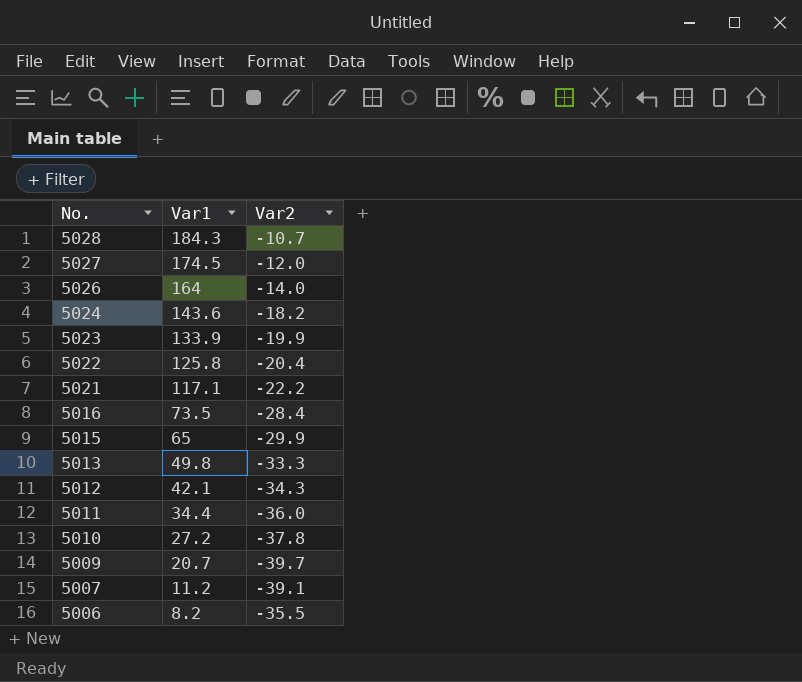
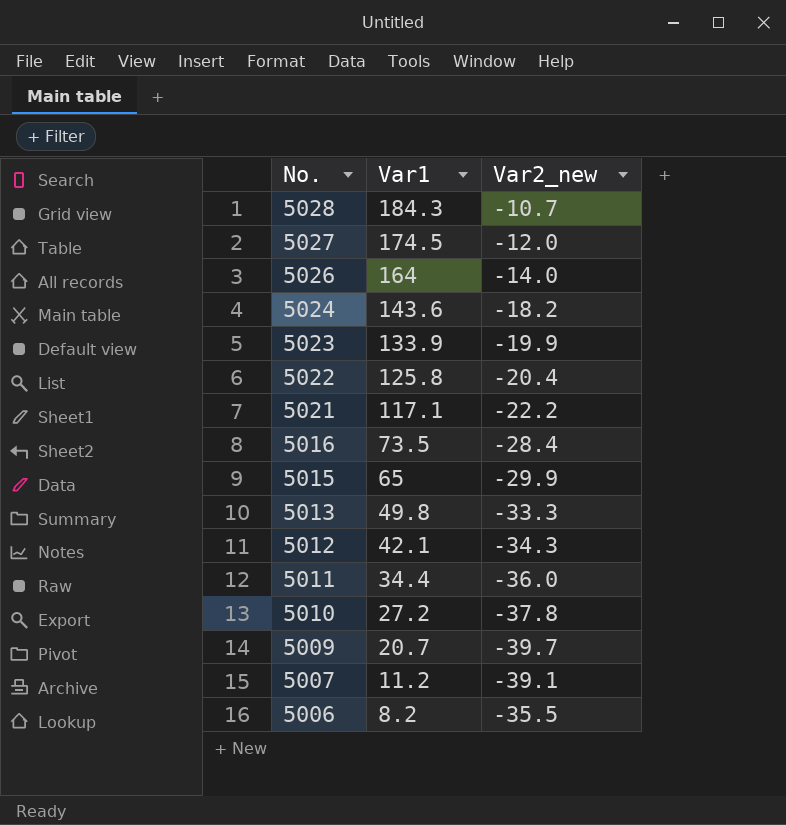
column name: Var2 -> Var2_new

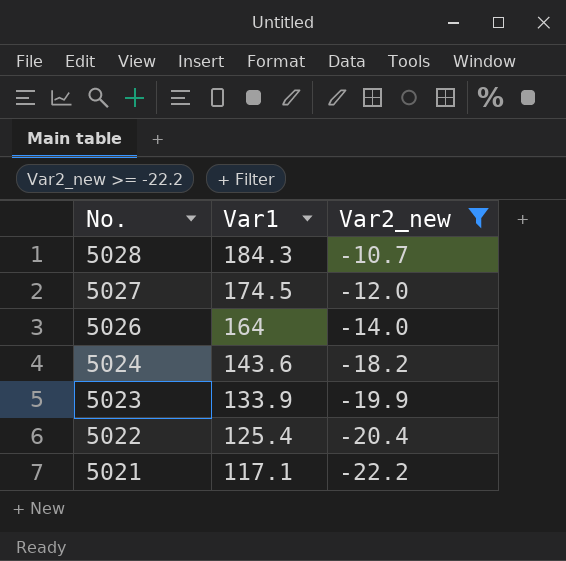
filter: none -> Var2_new >= -22.2
5022 | Var1: 125.8 -> 125.4

